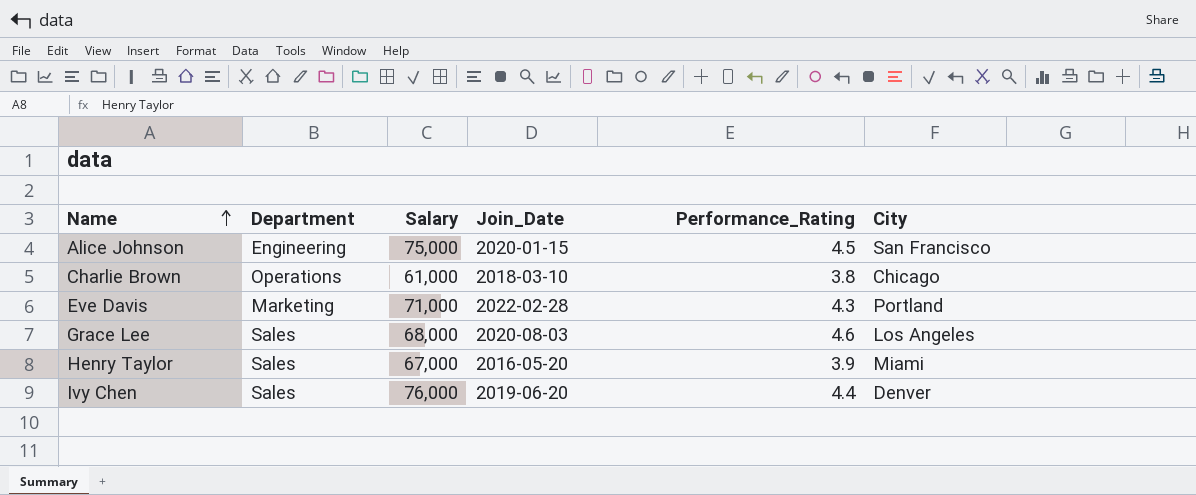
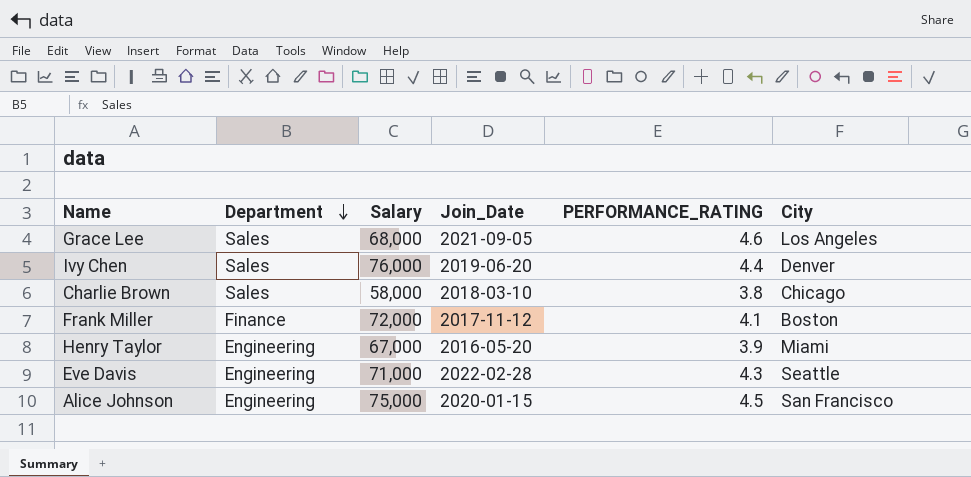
row order: Name ascending -> Department descending
column name: Performance_Rating -> PERFORMANCE_RATING
Grace Lee | Join_Date: 2020-08-03 -> 2021-09-05
Charlie Brown | Department: Operations -> Sales
Charlie Brown | Salary: 61,000 -> 58,000
row Frank Miller: none -> Finance | 72,000 | 2017-11-12 | 4.1 | Boston
Henry Taylor | Department: Sales -> Engineering
Eve Davis | Department: Marketing -> Engineering
Eve Davis | City: Portland -> Seattle

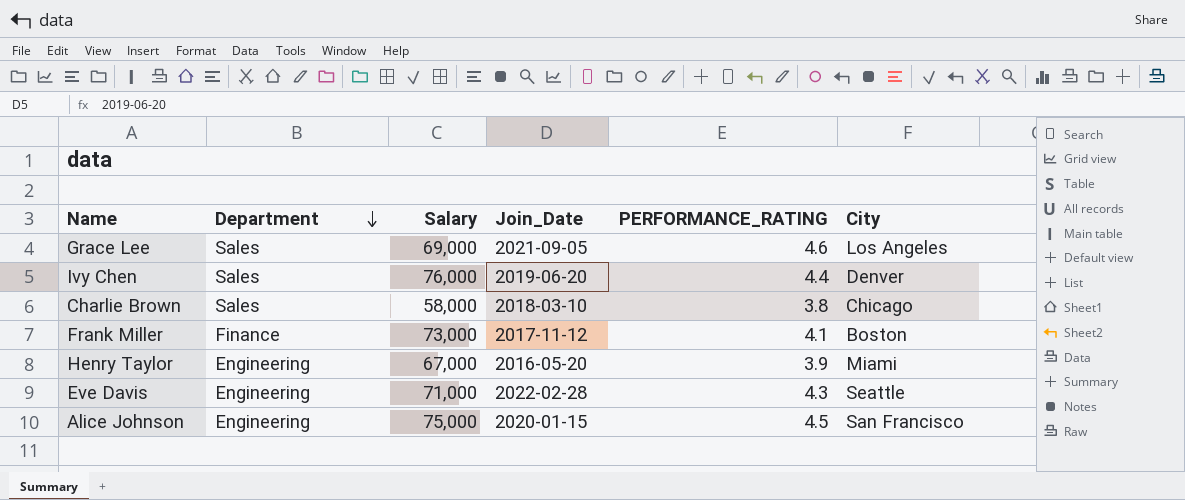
Grace Lee | Salary: 68,000 -> 69,000
Frank Miller | Salary: 72,000 -> 73,000

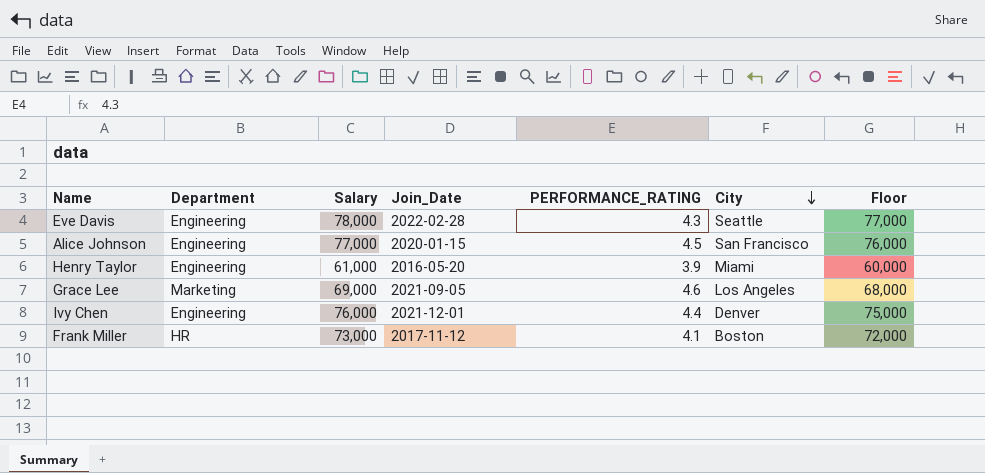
row order: Department descending -> City descending
column Floor | formula: none -> [Salary] - 1000
row Charlie Brown: Sales | 58,000 | 2018-03-10 | 3.8 | Chicago -> none
Eve Davis | Salary: 71,000 -> 78,000
Alice Johnson | Salary: 75,000 -> 77,000
Henry Taylor | Salary: 67,000 -> 61,000
Grace Lee | Department: Sales -> Marketing
Ivy Chen | Department: Sales -> Engineering
Ivy Chen | Join_Date: 2019-06-20 -> 2021-12-01
Frank Miller | Department: Finance -> HR

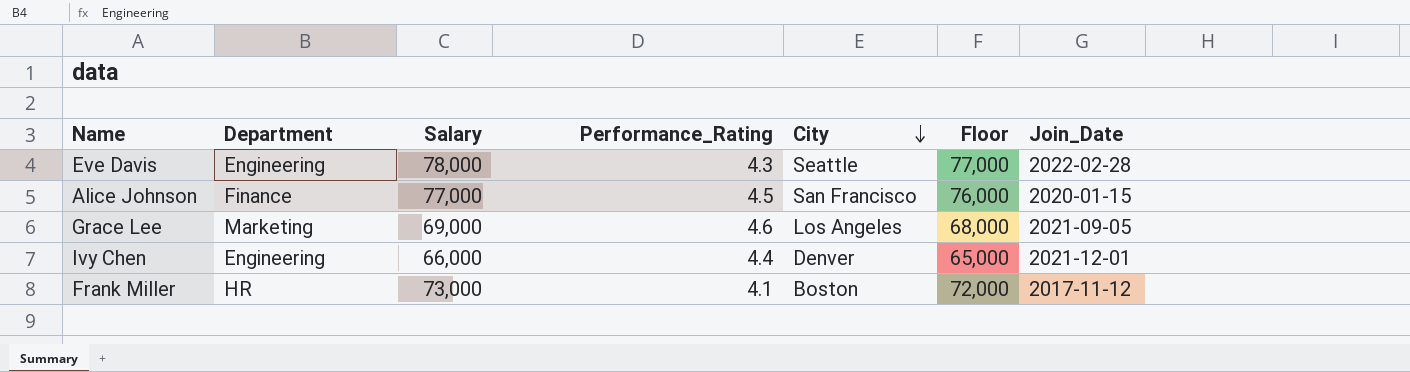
column name: PERFORMANCE_RATING -> Performance_Rating
column Join_Date | position: 4 -> 7
row Henry Taylor: Engineering | 61,000 | 2016-05-20 | 3.9 | Miami | 60,000 -> none
Alice Johnson | Department: Engineering -> Finance
Ivy Chen | Salary: 76,000 -> 66,000
Ivy Chen | Floor: 75,000 -> 65,000

